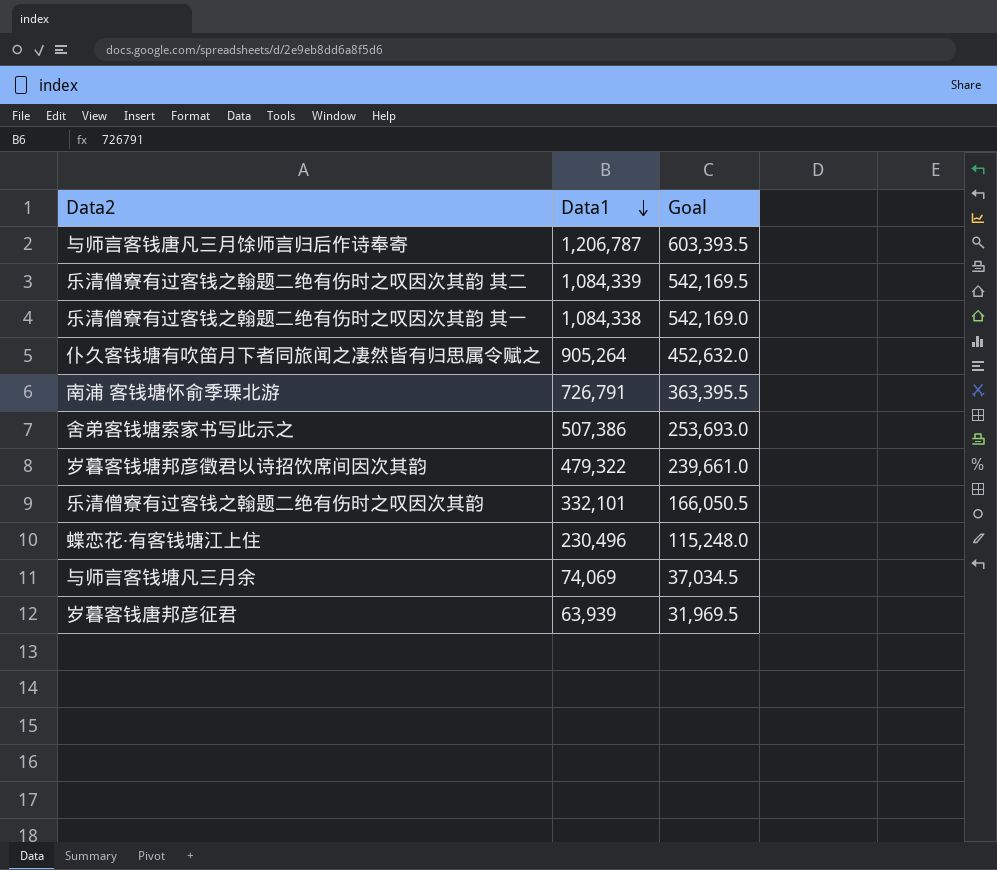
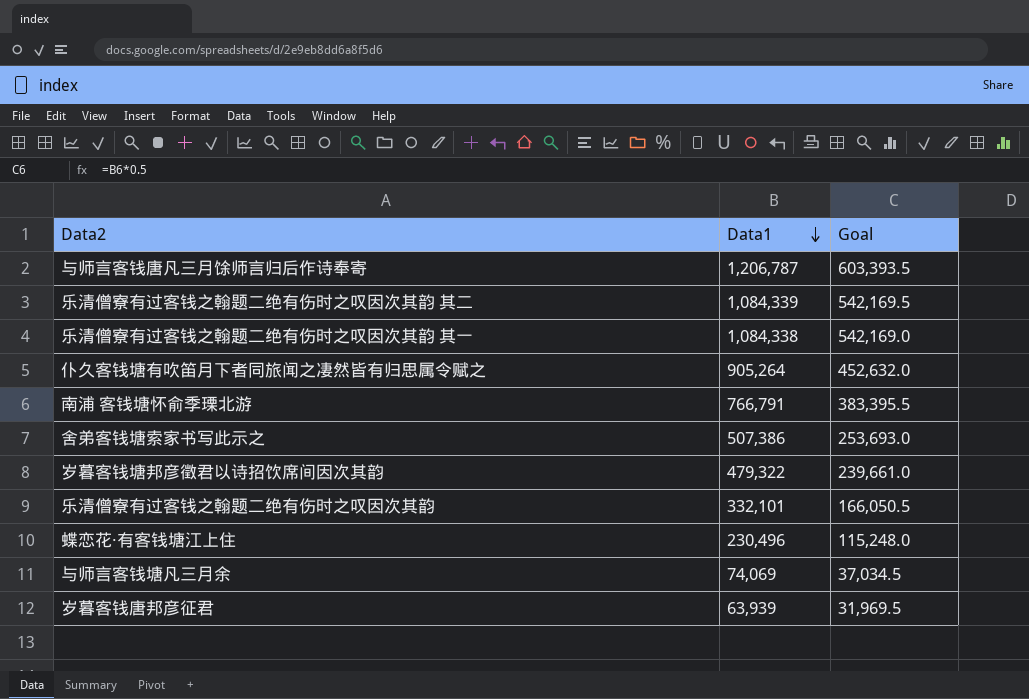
南浦 客钱塘怀俞季瑮北游 | Data1: 726,791 -> 766,791
南浦 客钱塘怀俞季瑮北游 | Goal: 363,395.5 -> 383,395.5

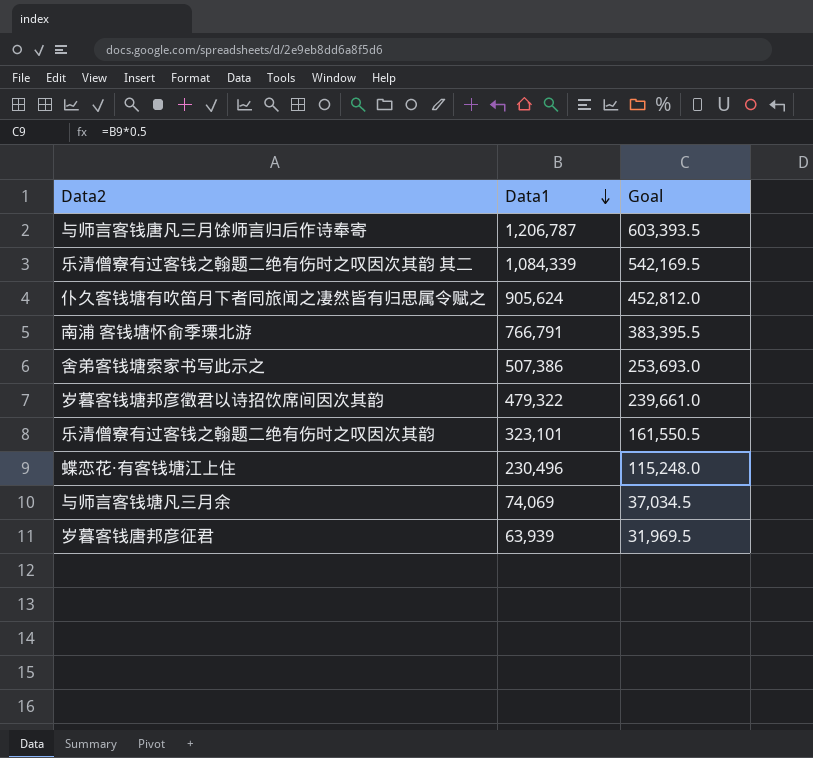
row 乐清僧寮有过客钱之翰题二绝有伤时之叹因次其韵 其一: 1,084,338 | 542,169.0 -> none
仆久客钱塘有吹笛月下者同旅闻之凄然皆有归思属令赋之 | Data1: 905,264 -> 905,624
仆久客钱塘有吹笛月下者同旅闻之凄然皆有归思属令赋之 | Goal: 452,632.0 -> 452,812.0
乐清僧寮有过客钱之翰题二绝有伤时之叹因次其韵 | Data1: 332,101 -> 323,101
乐清僧寮有过客钱之翰题二绝有伤时之叹因次其韵 | Goal: 166,050.5 -> 161,550.5

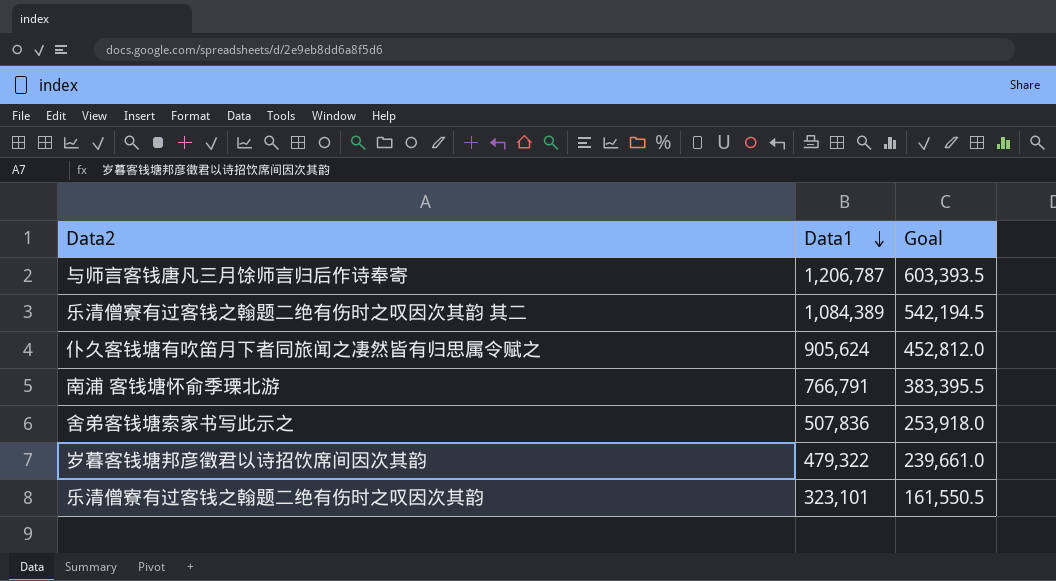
row 蝶恋花·有客钱塘江上住: 230,496 | 115,248.0 -> none
row 与师言客钱塘凡三月余: 74,069 | 37,034.5 -> none
row 岁暮客钱唐邦彦征君: 63,939 | 31,969.5 -> none
乐清僧寮有过客钱之翰题二绝有伤时之叹因次其韵 其二 | Data1: 1,084,339 -> 1,084,389
乐清僧寮有过客钱之翰题二绝有伤时之叹因次其韵 其二 | Goal: 542,169.5 -> 542,194.5
舍弟客钱塘索家书写此示之 | Data1: 507,386 -> 507,836
舍弟客钱塘索家书写此示之 | Goal: 253,693.0 -> 253,918.0

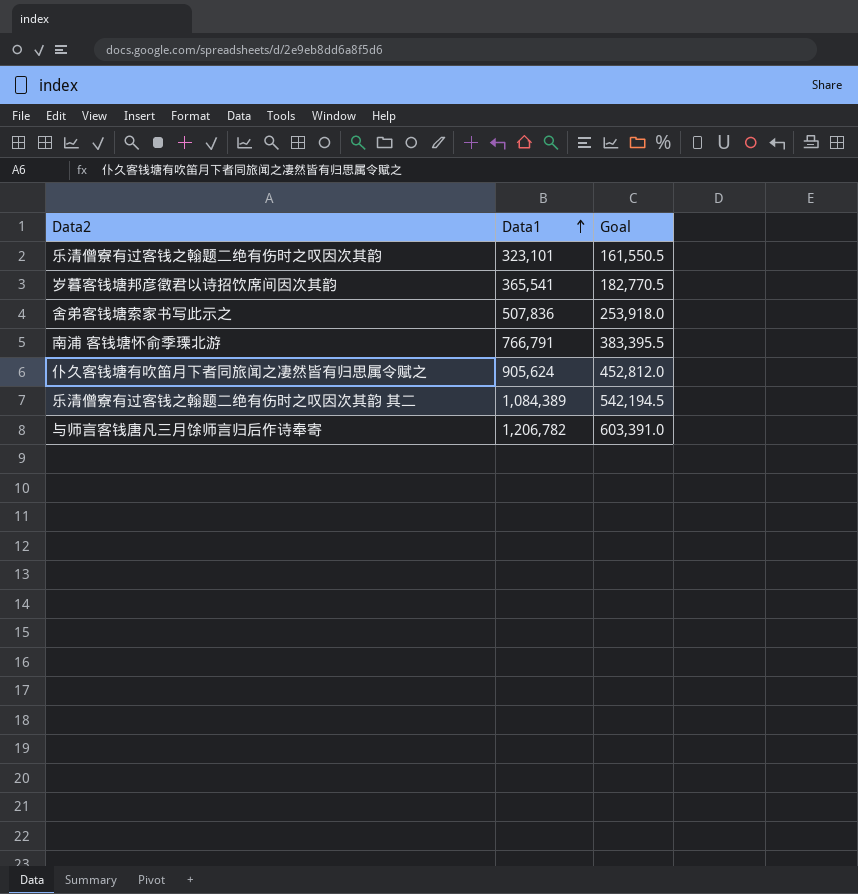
row order: Data1 descending -> Data1 ascending
岁暮客钱塘邦彦徵君以诗招饮席间因次其韵 | Data1: 479,322 -> 365,541
岁暮客钱塘邦彦徵君以诗招饮席间因次其韵 | Goal: 239,661.0 -> 182,770.5
与师言客钱唐凡三月馀师言归后作诗奉寄 | Data1: 1,206,787 -> 1,206,782
与师言客钱唐凡三月馀师言归后作诗奉寄 | Goal: 603,393.5 -> 603,391.0

